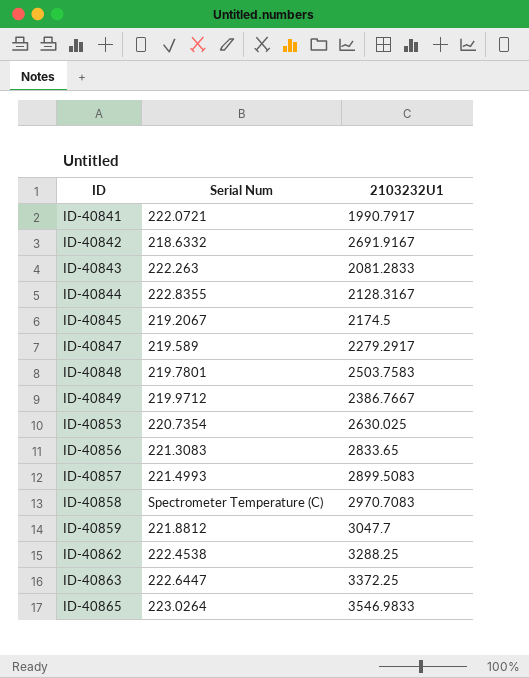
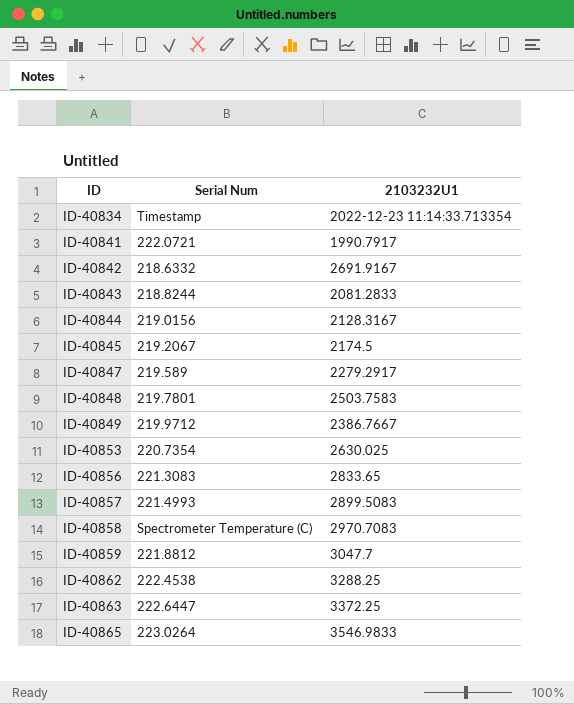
row ID-40834: none -> Timestamp | 2022-12-23 11:14:33.713354
ID-40843 | Serial Num: 222.263 -> 218.8244
ID-40844 | Serial Num: 222.8355 -> 219.0156

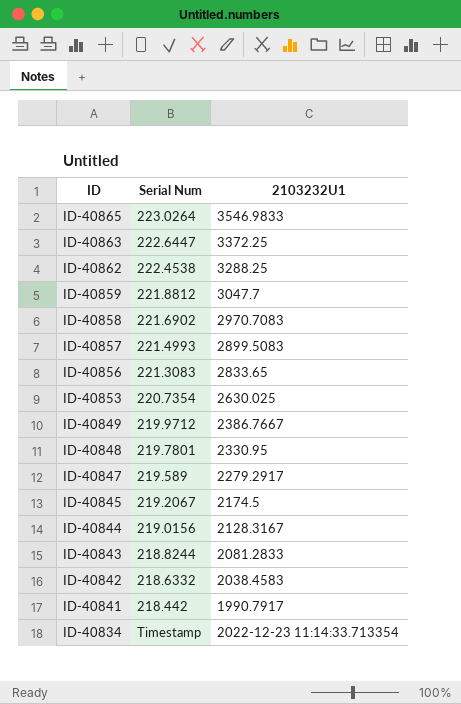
row order: ID ascending -> ID descending
ID-40858 | Serial Num: Spectrometer Temperature (C) -> 221.6902
ID-40848 | 2103232U1: 2503.7583 -> 2330.95
ID-40842 | 2103232U1: 2691.9167 -> 2038.4583
ID-40841 | Serial Num: 222.0721 -> 218.442

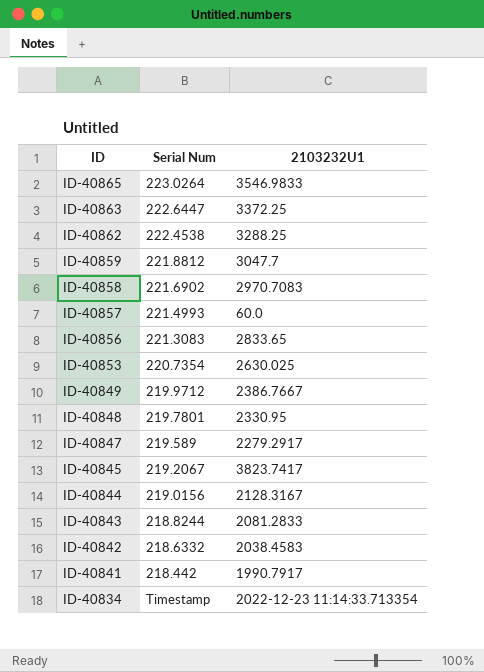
ID-40857 | 2103232U1: 2899.5083 -> 60.0
ID-40845 | 2103232U1: 2174.5 -> 3823.7417

